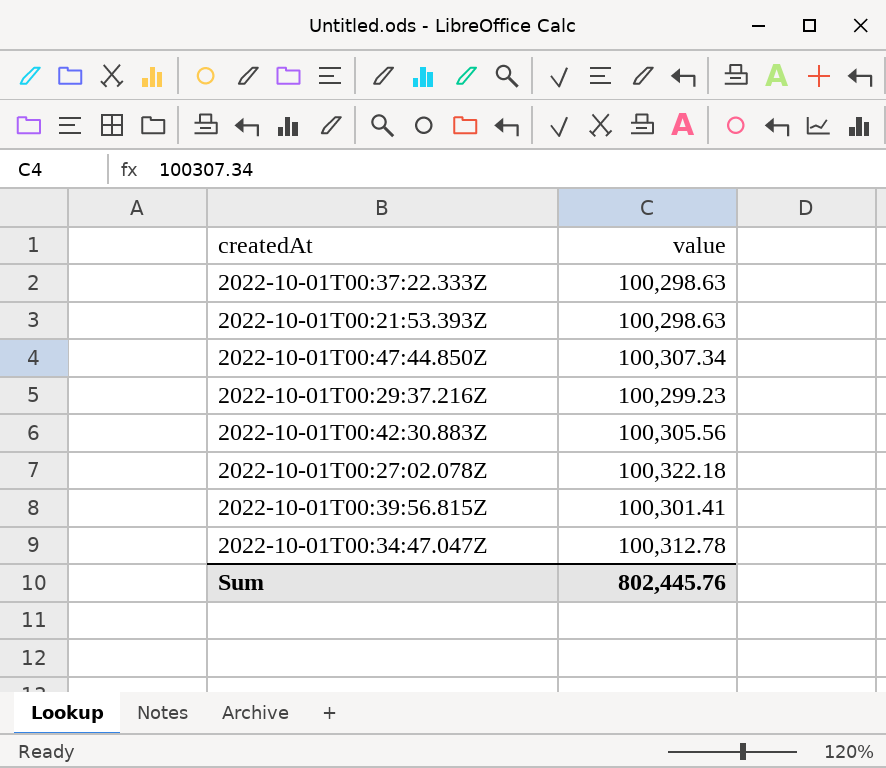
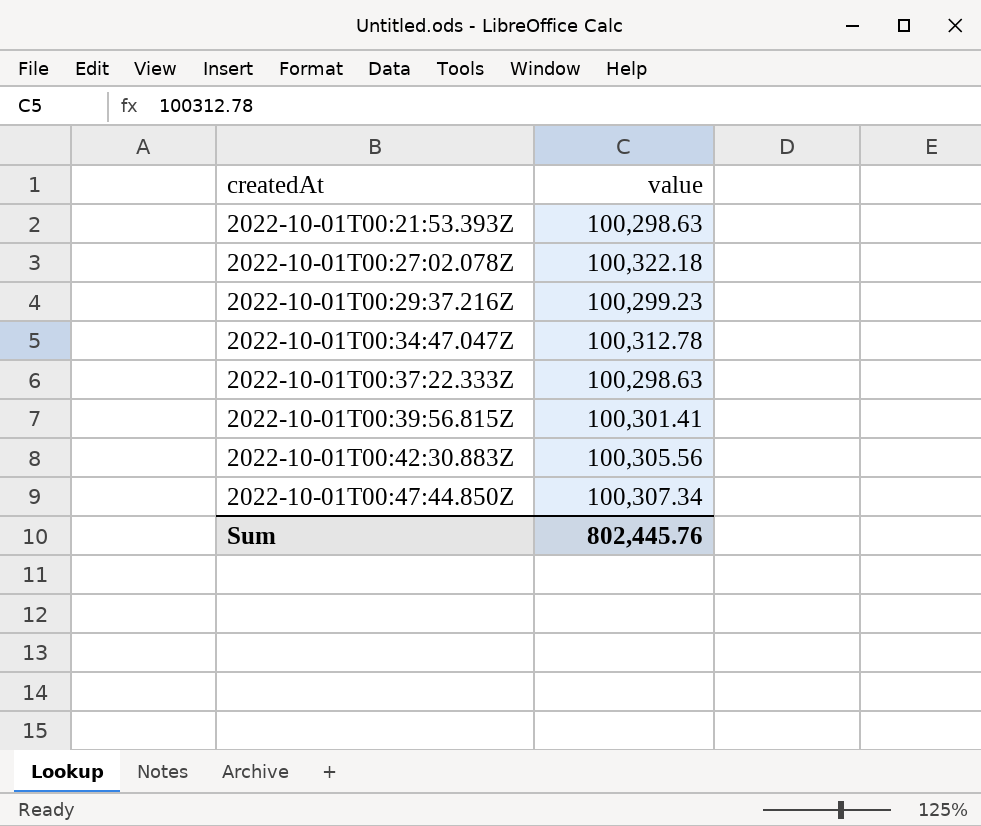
row order: none -> createdAt ascending

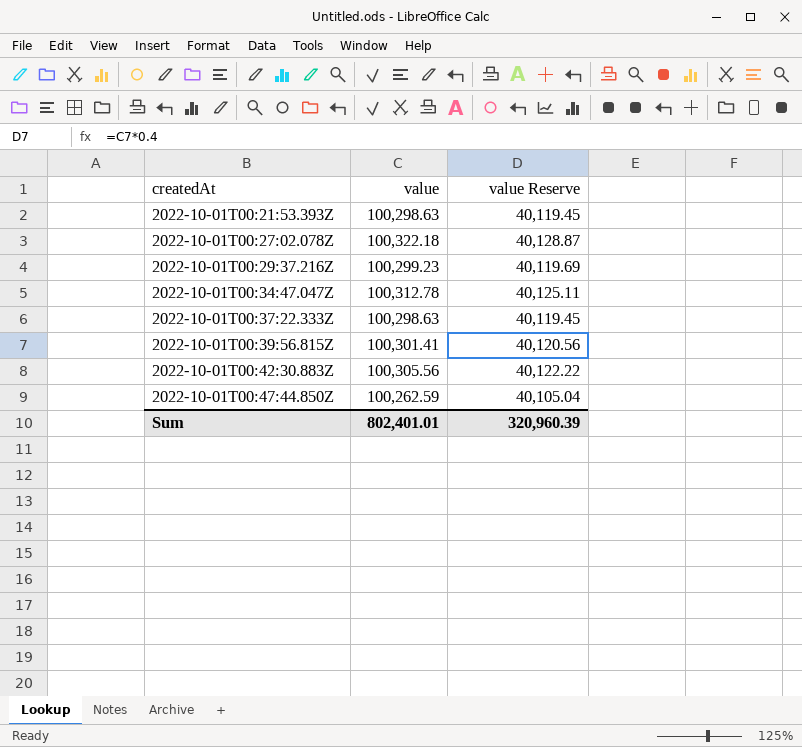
column value Reserve | formula: none -> [value] * 0.4
2022-10-01T00:47:44.850Z | value: 100,307.34 -> 100,262.59
Sum | value: 802,445.76 -> 802,401.01

